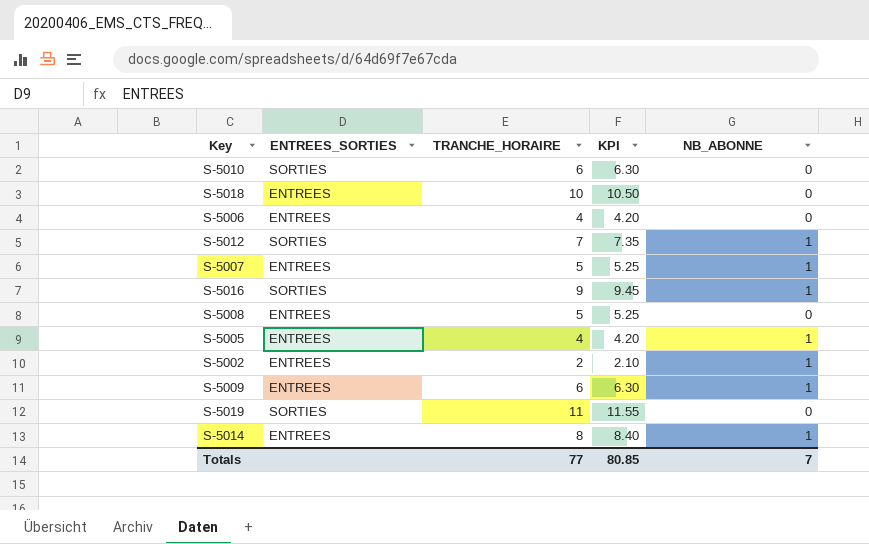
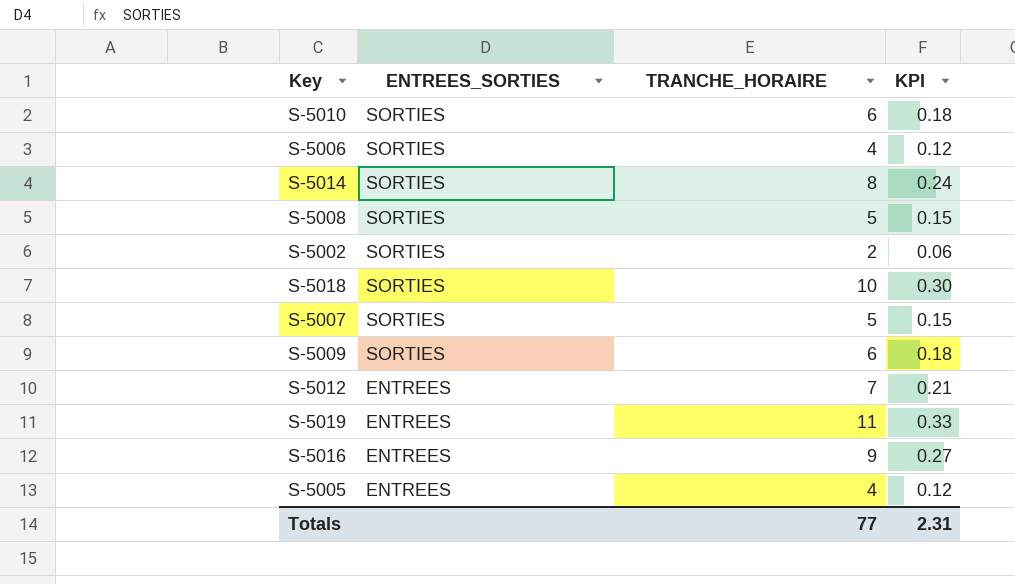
row order: none -> ENTREES_SORTIES descending
column NB_ABONNE | position: 5 -> none
column KPI | formula: [TRANCHE_HORAIRE] * 1.05 -> [TRANCHE_HORAIRE] * 0.03
S-5006 | ENTREES_SORTIES: ENTREES -> SORTIES
S-5014 | ENTREES_SORTIES: ENTREES -> SORTIES
S-5008 | ENTREES_SORTIES: ENTREES -> SORTIES
S-5002 | ENTREES_SORTIES: ENTREES -> SORTIES
S-5018 | ENTREES_SORTIES: ENTREES -> SORTIES
S-5007 | ENTREES_SORTIES: ENTREES -> SORTIES
S-5009 | ENTREES_SORTIES: ENTREES -> SORTIES
S-5012 | ENTREES_SORTIES: SORTIES -> ENTREES
S-5019 | ENTREES_SORTIES: SORTIES -> ENTREES
S-5016 | ENTREES_SORTIES: SORTIES -> ENTREES
Totals | KPI: 80.85 -> 2.31

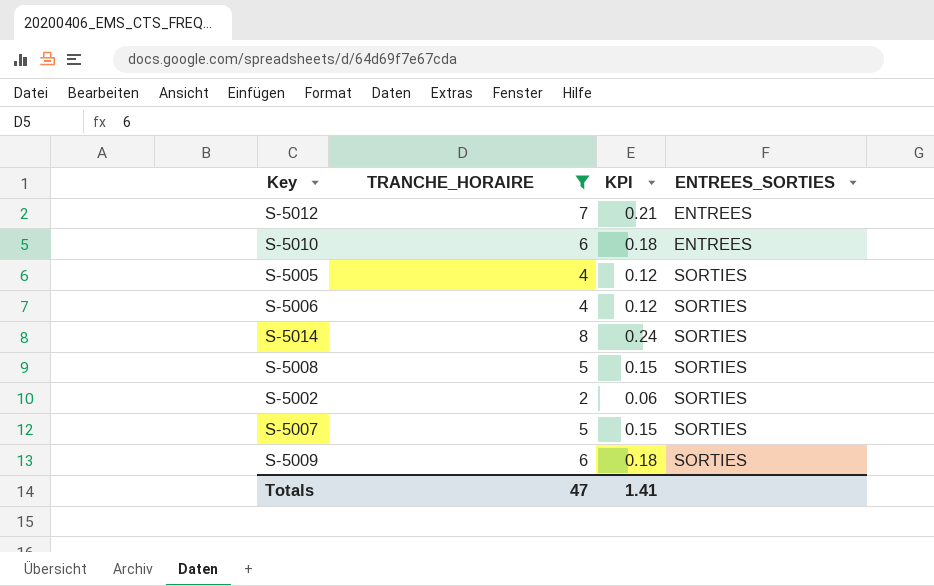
filter: none -> TRANCHE_HORAIRE <= 8
row order: ENTREES_SORTIES descending -> ENTREES_SORTIES ascending
column ENTREES_SORTIES | position: 2 -> 4
S-5010 | ENTREES_SORTIES: SORTIES -> ENTREES
S-5005 | ENTREES_SORTIES: ENTREES -> SORTIES
Totals | TRANCHE_HORAIRE: 77 -> 47
Totals | KPI: 2.31 -> 1.41

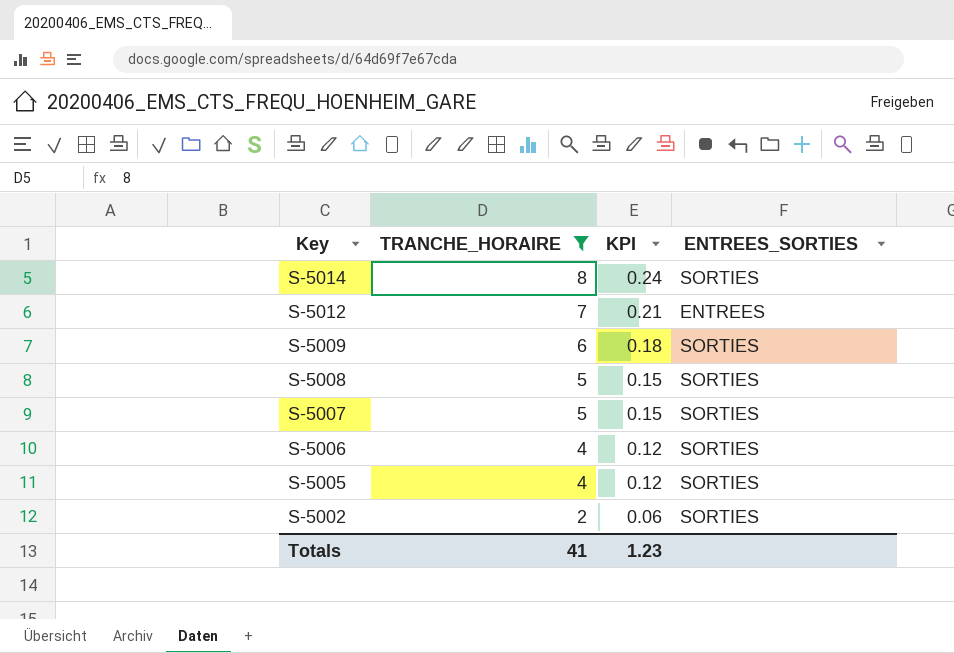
row order: ENTREES_SORTIES ascending -> Key descending
row S-5010: 6 | 0.18 | ENTREES -> none
Totals | TRANCHE_HORAIRE: 47 -> 41
Totals | KPI: 1.41 -> 1.23

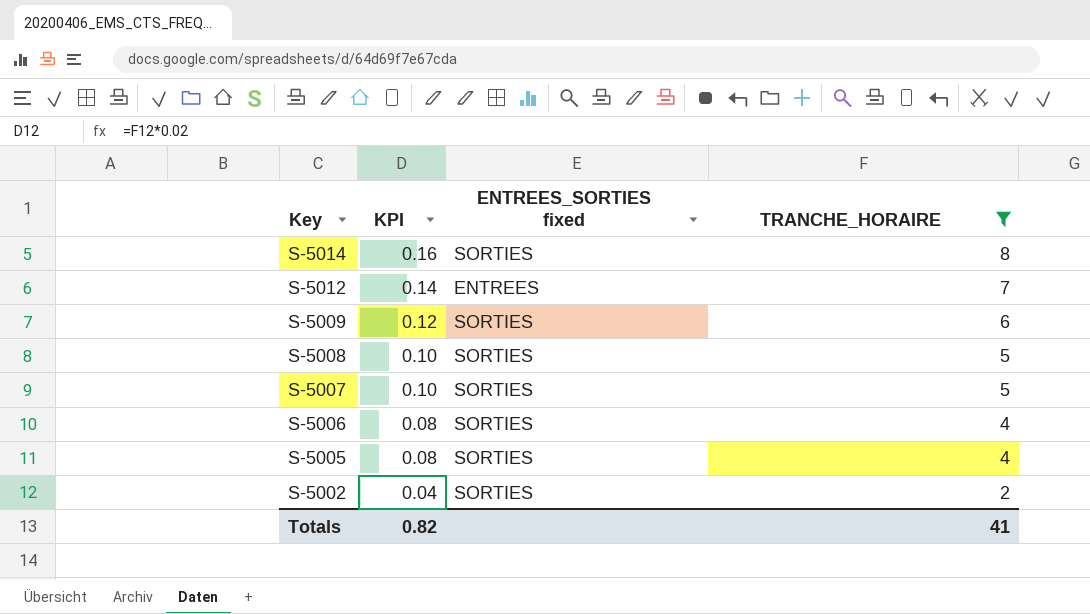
column KPI | formula: [TRANCHE_HORAIRE] * 0.03 -> [TRANCHE_HORAIRE] * 0.02
column name: ENTREES_SORTIES -> ENTREES_SORTIES fixed
column TRANCHE_HORAIRE | position: 2 -> 4
Totals | KPI: 1.23 -> 0.82

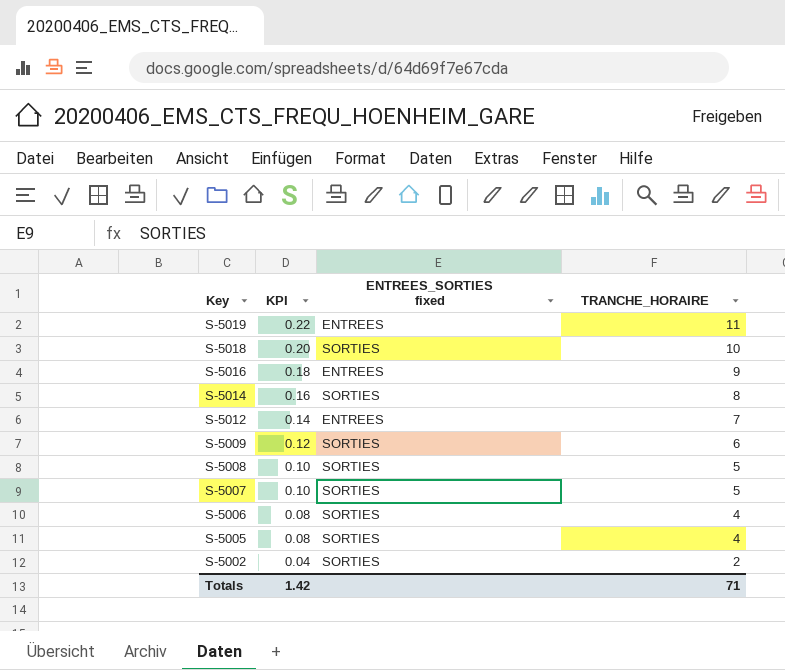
filter: TRANCHE_HORAIRE <= 8 -> none
Totals | KPI: 0.82 -> 1.42
Totals | TRANCHE_HORAIRE: 41 -> 71

